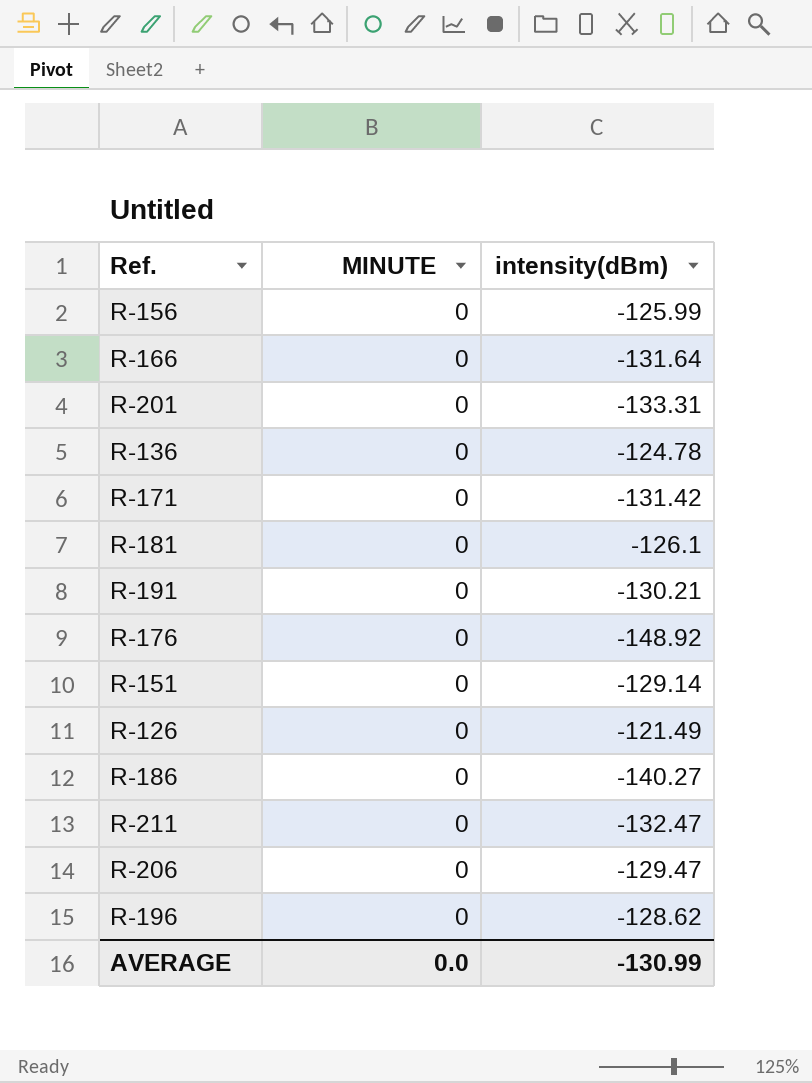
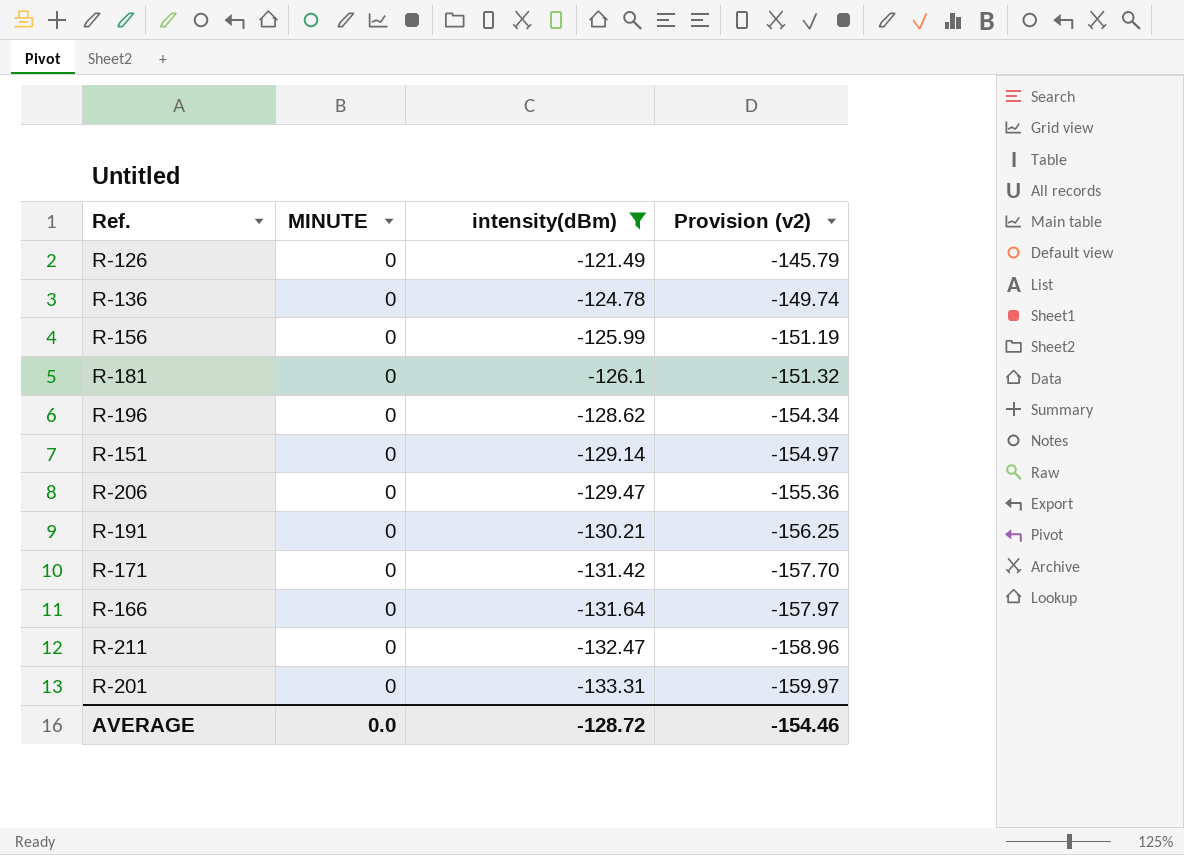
filter: none -> intensity(dBm) >= -133.31
row order: none -> intensity(dBm) descending
column Provision (v2) | formula: none -> [intensity(dBm)] * 1.2
AVERAGE | intensity(dBm): -130.99 -> -128.72

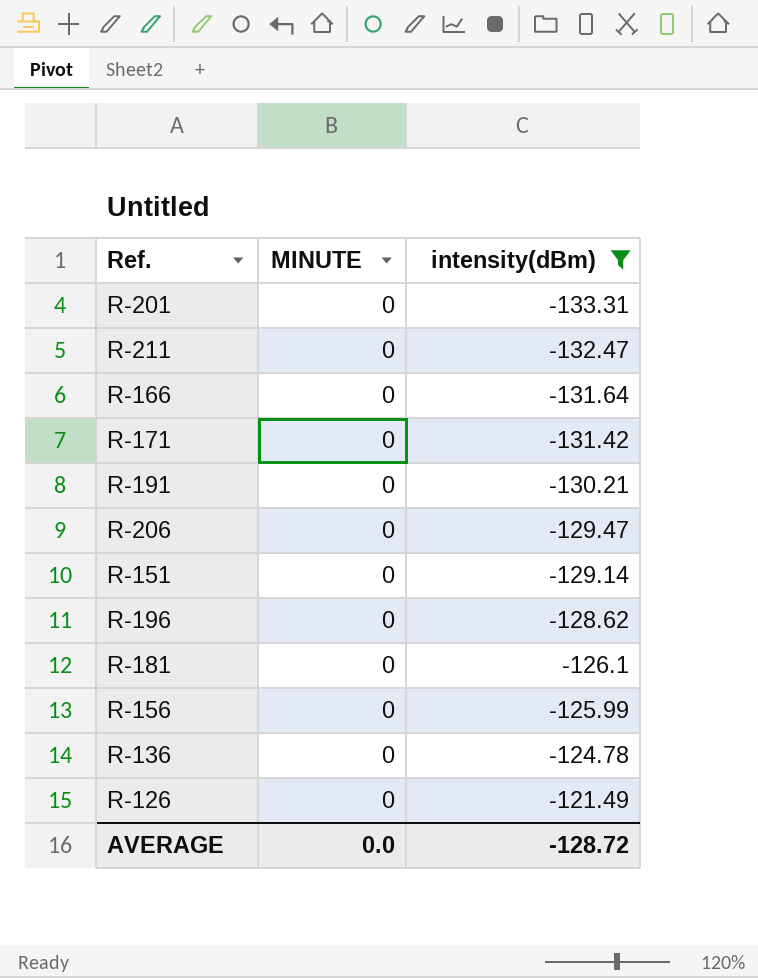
row order: intensity(dBm) descending -> intensity(dBm) ascending
column Provision (v2) | formula: [intensity(dBm)] * 1.2 -> none

